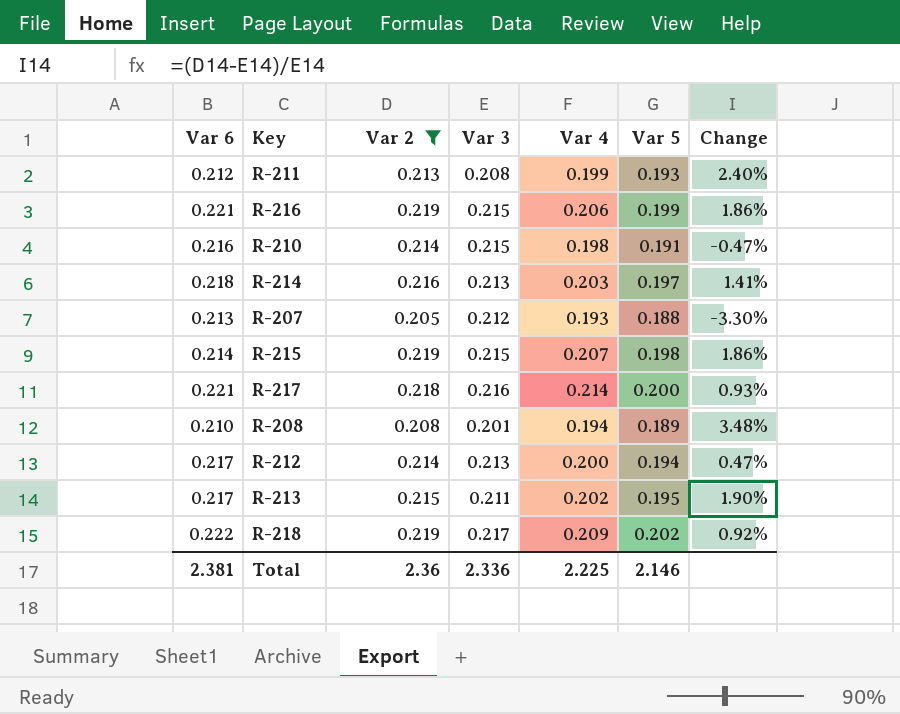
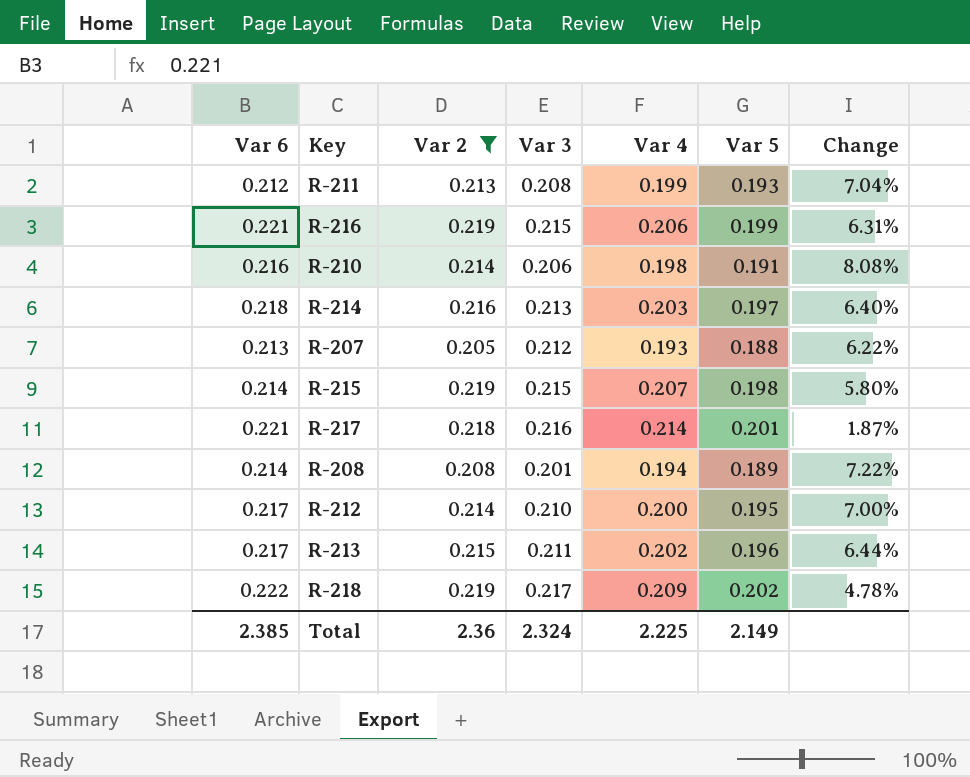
column Change | formula: ([Var 2] - [Var 3]) / [Var 3] -> ([Var 2] - [Var 4]) / [Var 4]
R-210 | Var 3: 0.215 -> 0.206
R-217 | Var 5: 0.200 -> 0.201
R-208 | Var 6: 0.210 -> 0.214
R-212 | Var 3: 0.213 -> 0.210
R-212 | Var 5: 0.194 -> 0.195
R-213 | Var 5: 0.195 -> 0.196
Total | Var 6: 2.381 -> 2.385
Total | Var 3: 2.336 -> 2.324
Total | Var 5: 2.146 -> 2.149

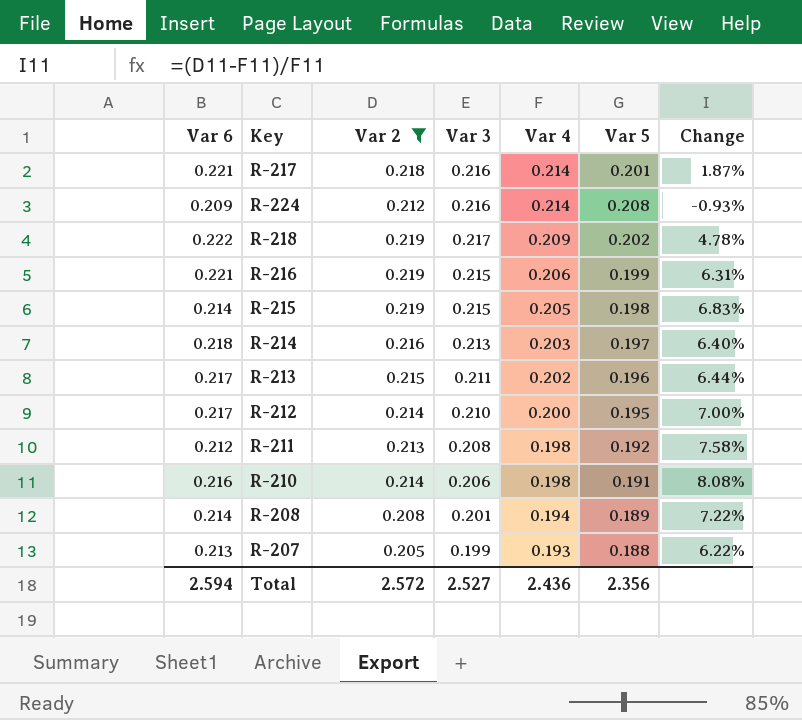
row order: none -> Var 4 descending
row R-224: none -> 0.209 | 0.212 | 0.216 | 0.214 | 0.208 | -0.93%
R-215 | Var 4: 0.207 -> 0.205
R-215 | Change: 5.80% -> 6.83%
R-211 | Var 4: 0.199 -> 0.198
R-211 | Var 5: 0.193 -> 0.192
R-211 | Change: 7.04% -> 7.58%
R-207 | Var 3: 0.212 -> 0.199
Total | Var 6: 2.385 -> 2.594
Total | Var 2: 2.36 -> 2.572
Total | Var 3: 2.324 -> 2.527
Total | Var 4: 2.225 -> 2.436
Total | Var 5: 2.149 -> 2.356

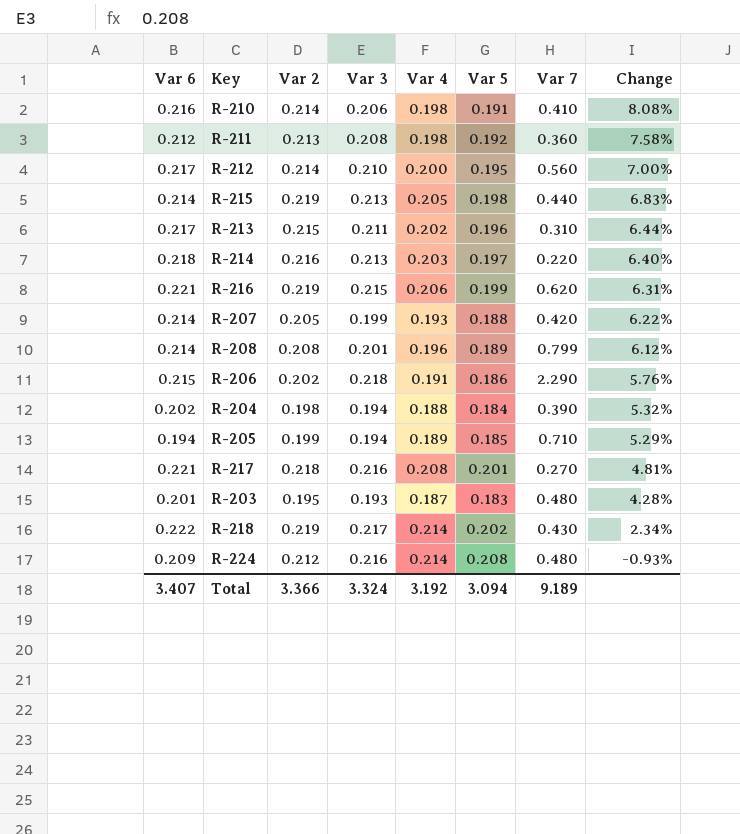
filter: Var 2 >= 0.205 -> none
row order: Var 4 descending -> Change descending
column Var 7 | position: none -> 7
R-215 | Var 3: 0.215 -> 0.213
R-207 | Var 6: 0.213 -> 0.214
R-208 | Var 4: 0.194 -> 0.196
R-208 | Change: 7.22% -> 6.12%
R-217 | Var 4: 0.214 -> 0.208
R-217 | Change: 1.87% -> 4.81%
R-218 | Var 4: 0.209 -> 0.214
R-218 | Change: 4.78% -> 2.34%
Total | Var 6: 2.594 -> 3.407
Total | Var 2: 2.572 -> 3.366
Total | Var 3: 2.527 -> 3.324
Total | Var 4: 2.436 -> 3.192
Total | Var 5: 2.356 -> 3.094

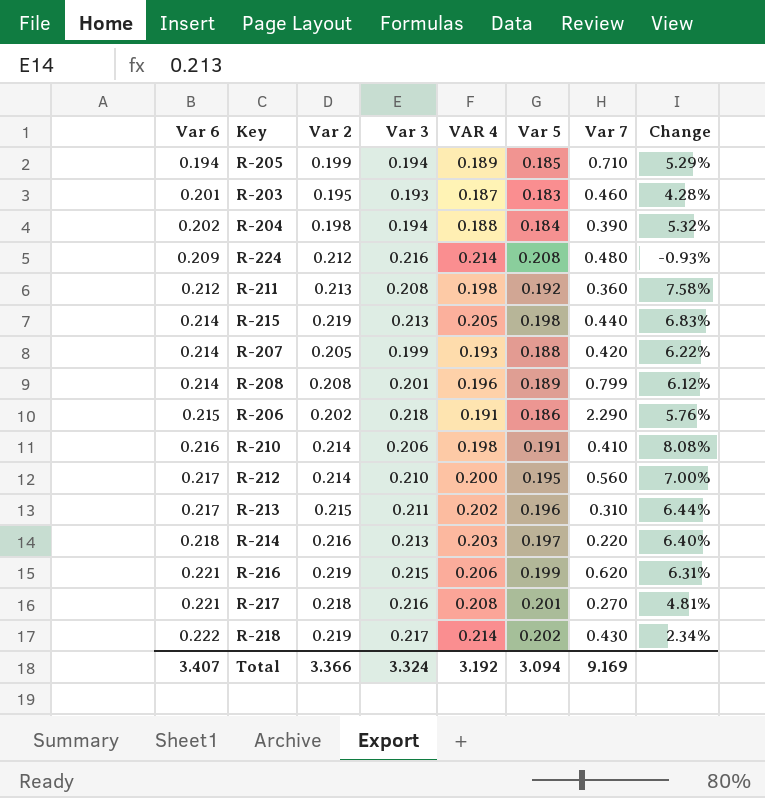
row order: Change descending -> Var 6 ascending
column name: Var 4 -> VAR 4
R-203 | Var 7: 0.480 -> 0.460
Total | Var 7: 9.189 -> 9.169

